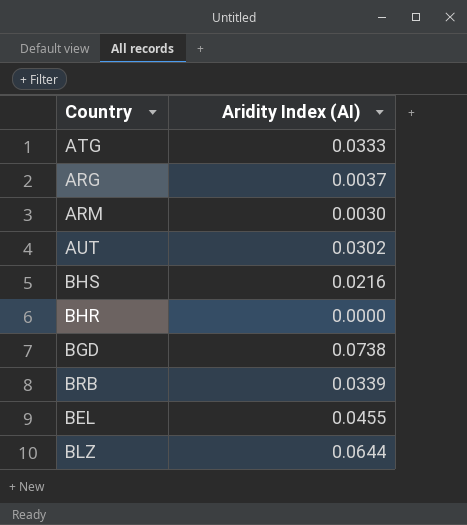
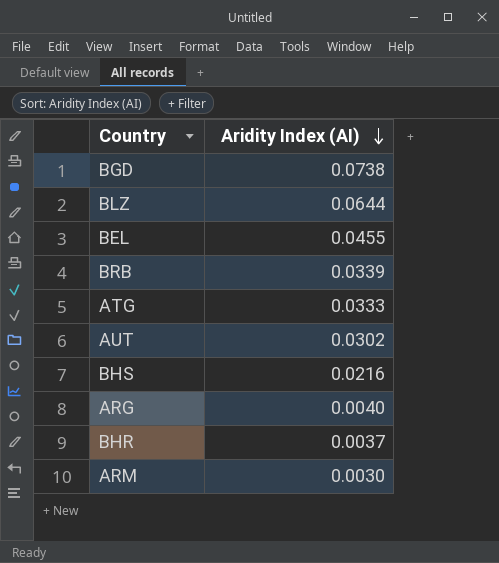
row order: none -> Aridity Index (AI) descending
ARG | Aridity Index (AI): 0.0037 -> 0.0040
BHR | Aridity Index (AI): 0.0000 -> 0.0037

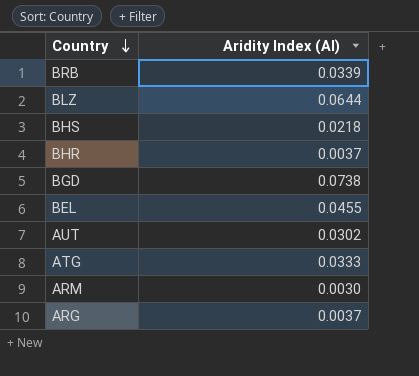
row order: Aridity Index (AI) descending -> Country descending
BHS | Aridity Index (AI): 0.0216 -> 0.0218
ARG | Aridity Index (AI): 0.0040 -> 0.0037

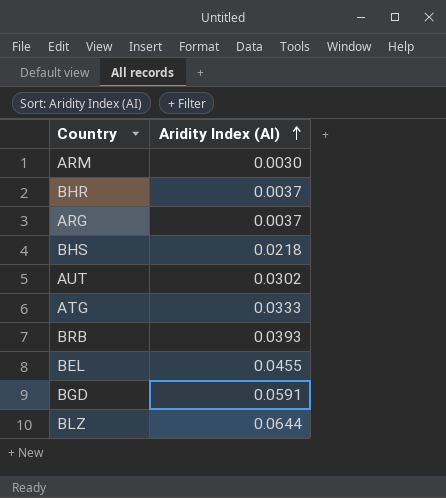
row order: Country descending -> Aridity Index (AI) ascending
BRB | Aridity Index (AI): 0.0339 -> 0.0393
BGD | Aridity Index (AI): 0.0738 -> 0.0591

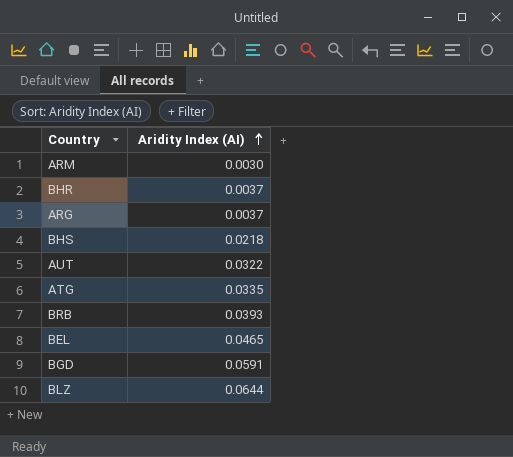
AUT | Aridity Index (AI): 0.0302 -> 0.0322
ATG | Aridity Index (AI): 0.0333 -> 0.0335
BEL | Aridity Index (AI): 0.0455 -> 0.0465

